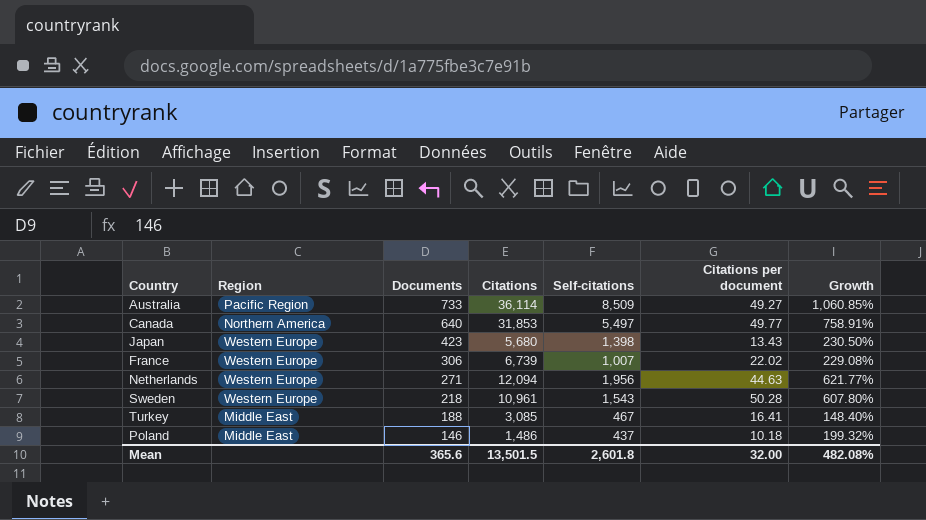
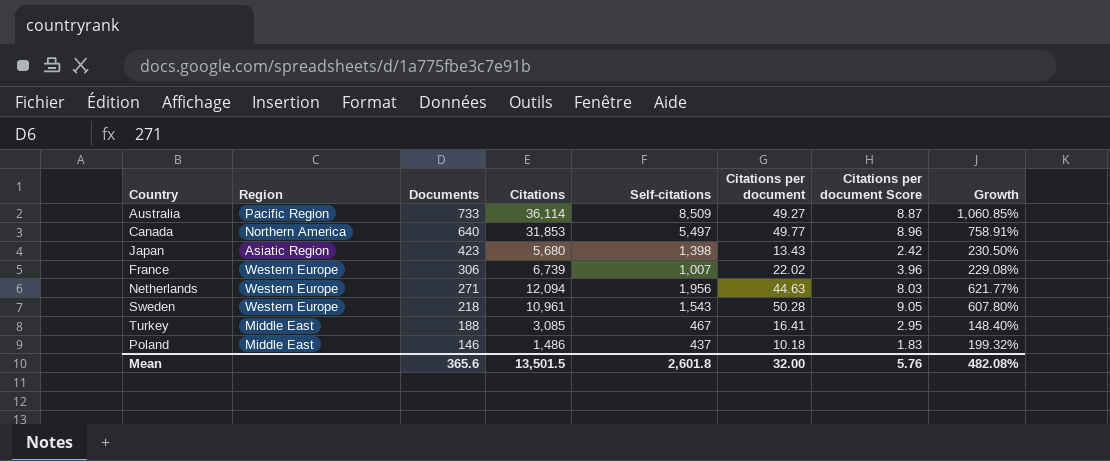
column Citations per document Score | formula: none -> [Citations per document] * 0.18
Japan | Region: Western Europe -> Asiatic Region

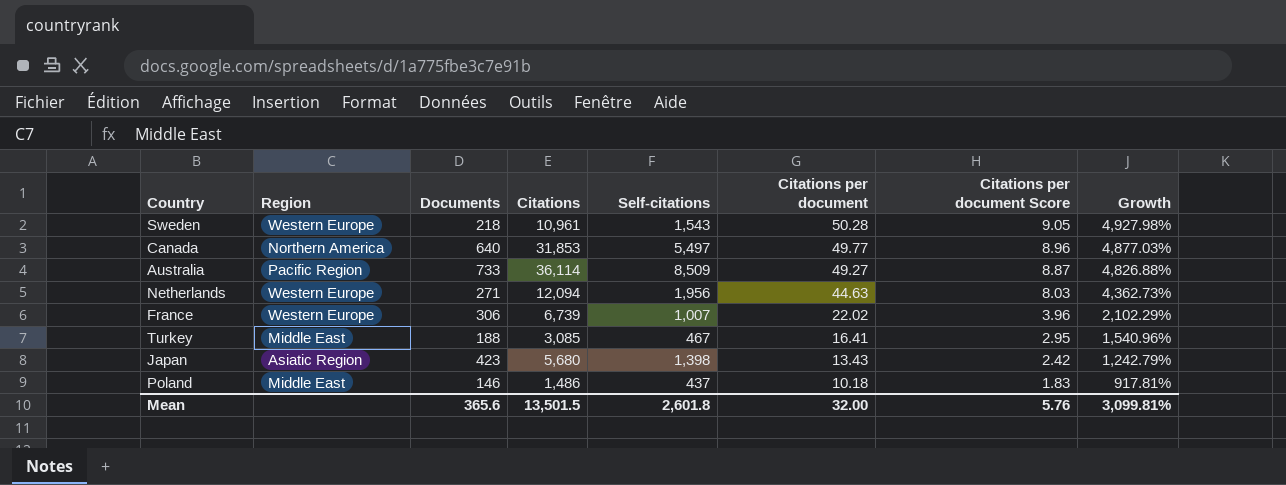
row order: Documents descending -> Citations per document descending
column Growth | formula: ([Self-citations] - [Documents]) / [Documents] -> ([Citations] - [Documents]) / [Documents]
Mean | Growth: 482.08% -> 3,099.81%

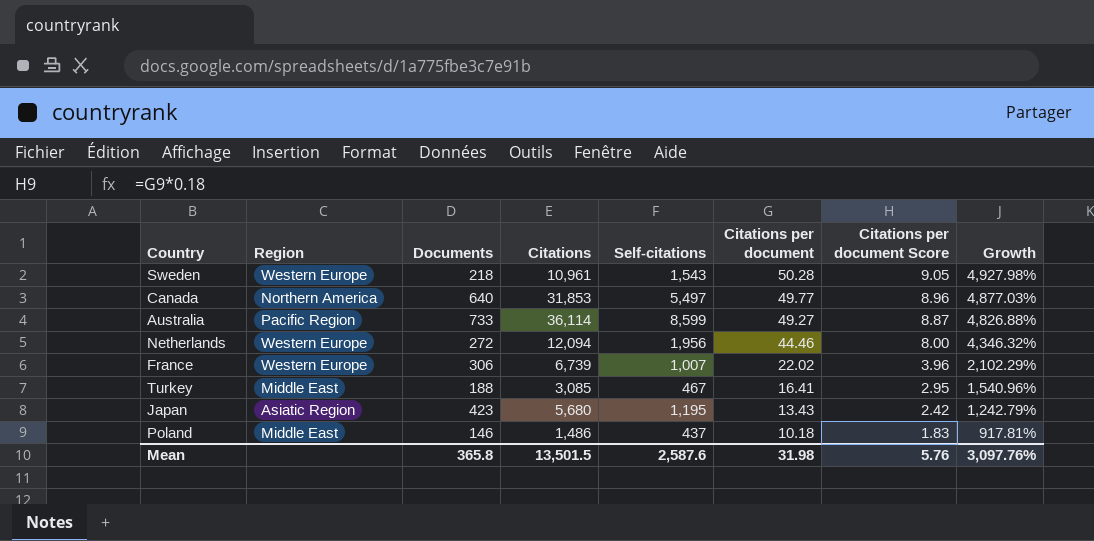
Australia | Self-citations: 8,509 -> 8,599
Netherlands | Documents: 271 -> 272
Netherlands | Citations per document: 44.63 -> 44.46
Netherlands | Citations per document Score: 8.03 -> 8.00
Netherlands | Growth: 4,362.73% -> 4,346.32%
Japan | Self-citations: 1,398 -> 1,195
Mean | Documents: 365.6 -> 365.8
Mean | Self-citations: 2,601.8 -> 2,587.6
Mean | Citations per document: 32.00 -> 31.98
Mean | Growth: 3,099.81% -> 3,097.76%

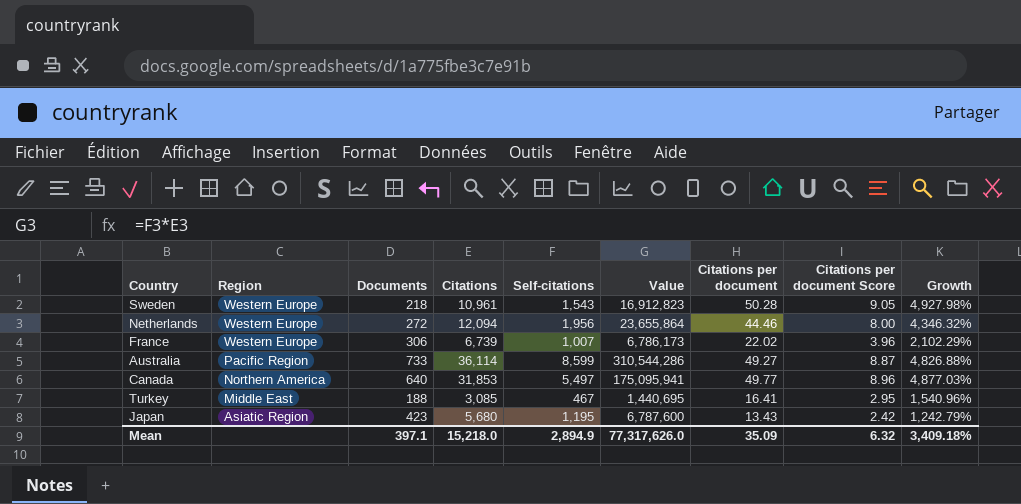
row order: Citations per document descending -> Region descending
column Value | formula: none -> [Citations] * [Self-citations]
row Poland: Middle East | 146 | 1,486 | 437 | 10.18 | 1.83 | 917.81% -> none
Mean | Documents: 365.8 -> 397.1
Mean | Citations: 13,501.5 -> 15,218.0
Mean | Self-citations: 2,587.6 -> 2,894.9
Mean | Citations per document: 31.98 -> 35.09
Mean | Citations per document Score: 5.76 -> 6.32
Mean | Growth: 3,097.76% -> 3,409.18%

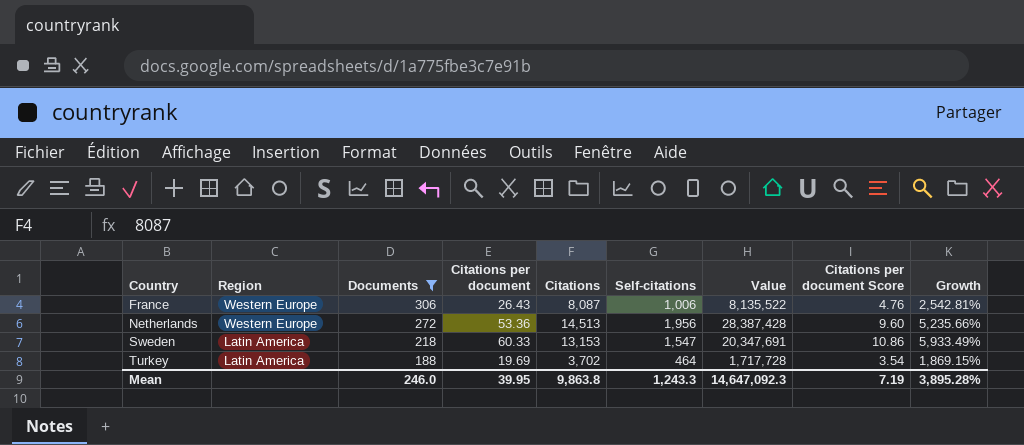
filter: none -> Documents <= 306
row order: Region descending -> Country ascending
column Citations per document | position: 7 -> 4
France | Citations per document: 22.02 -> 26.43
France | Citations: 6,739 -> 8,087
France | Self-citations: 1,007 -> 1,006
France | Value: 6,786,173 -> 8,135,522
France | Citations per document Score: 3.96 -> 4.76
France | Growth: 2,102.29% -> 2,542.81%
Netherlands | Citations per document: 44.46 -> 53.36
Netherlands | Citations: 12,094 -> 14,513
Netherlands | Value: 23,655,864 -> 28,387,428
Netherlands | Citations per document Score: 8.00 -> 9.60
Netherlands | Growth: 4,346.32% -> 5,235.66%
Sweden | Region: Western Europe -> Latin America
Sweden | Citations per document: 50.28 -> 60.33
Sweden | Citations: 10,961 -> 13,153
Sweden | Self-citations: 1,543 -> 1,547
Sweden | Value: 16,912,823 -> 20,347,691
Sweden | Citations per document Score: 9.05 -> 10.86
Sweden | Growth: 4,927.98% -> 5,933.49%
Turkey | Region: Middle East -> Latin America
Turkey | Citations per document: 16.41 -> 19.69
Turkey | Citations: 3,085 -> 3,702
Turkey | Self-citations: 467 -> 464
Turkey | Value: 1,440,695 -> 1,717,728
Turkey | Citations per document Score: 2.95 -> 3.54
Turkey | Growth: 1,540.96% -> 1,869.15%
Mean | Documents: 397.1 -> 246.0
Mean | Citations per document: 35.09 -> 39.95
Mean | Citations: 15,218.0 -> 9,863.8
Mean | Self-citations: 2,894.9 -> 1,243.3
Mean | Value: 77,317,626.0 -> 14,647,092.3
Mean | Citations per document Score: 6.32 -> 7.19
Mean | Growth: 3,409.18% -> 3,895.28%

